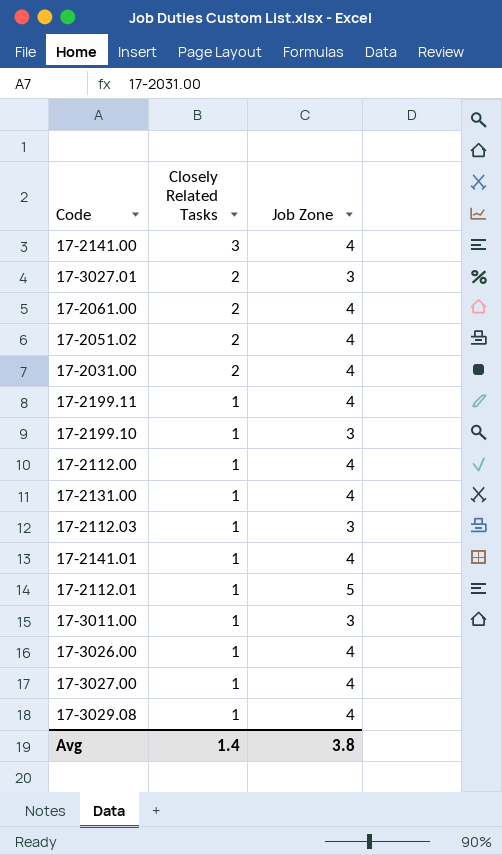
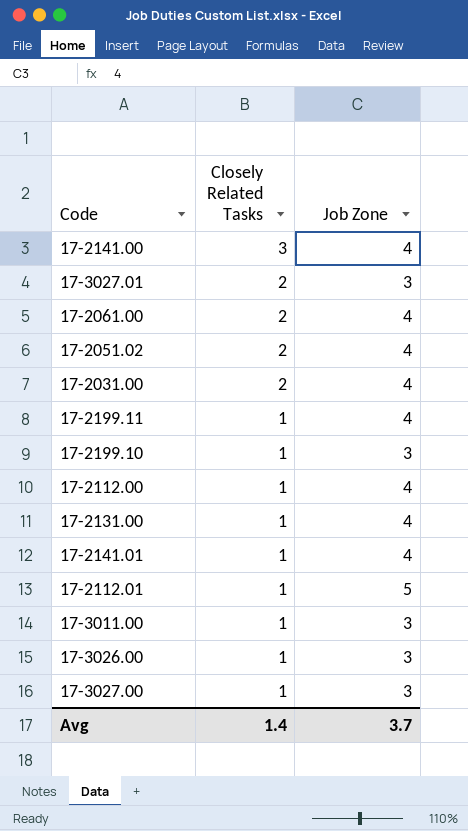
row 17-2112.03: 1 | 3 -> none
row 17-3029.08: 1 | 4 -> none
17-3026.00 | Job Zone: 4 -> 3
17-3027.00 | Job Zone: 4 -> 3
Avg | Job Zone: 3.8 -> 3.7

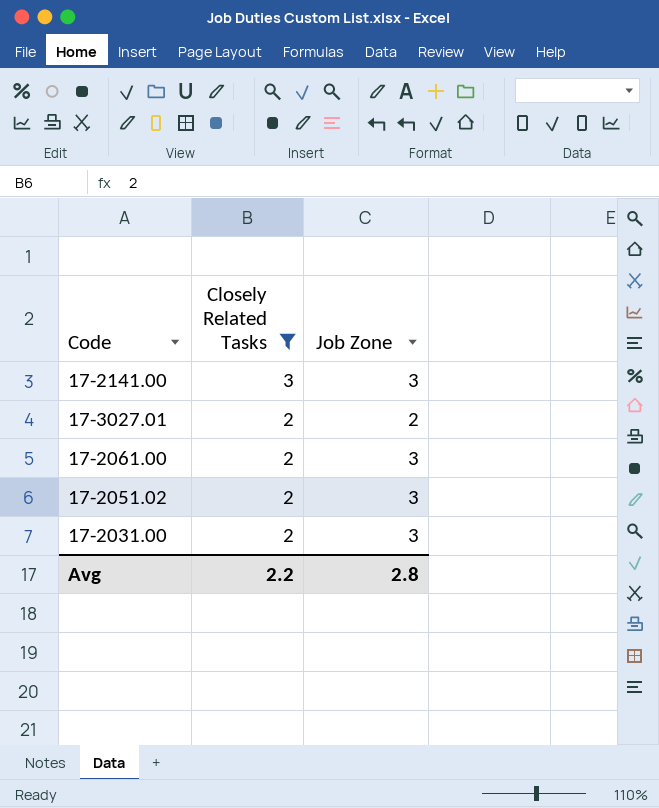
filter: none -> Closely Related Tasks != 1
17-2141.00 | Job Zone: 4 -> 3
17-3027.01 | Job Zone: 3 -> 2
17-2061.00 | Job Zone: 4 -> 3
17-2051.02 | Job Zone: 4 -> 3
17-2031.00 | Job Zone: 4 -> 3
Avg | Closely Related Tasks: 1.4 -> 2.2
Avg | Job Zone: 3.7 -> 2.8

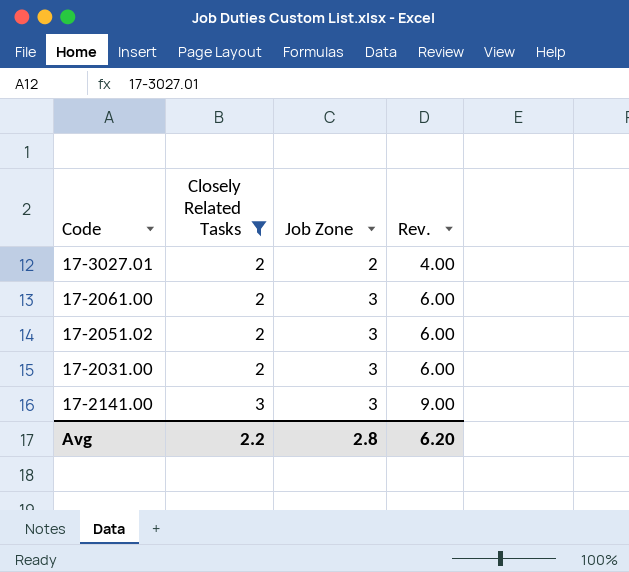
row order: Closely Related Tasks descending -> Closely Related Tasks ascending
column Rev. | formula: none -> [Closely Related Tasks] * [Job Zone]

